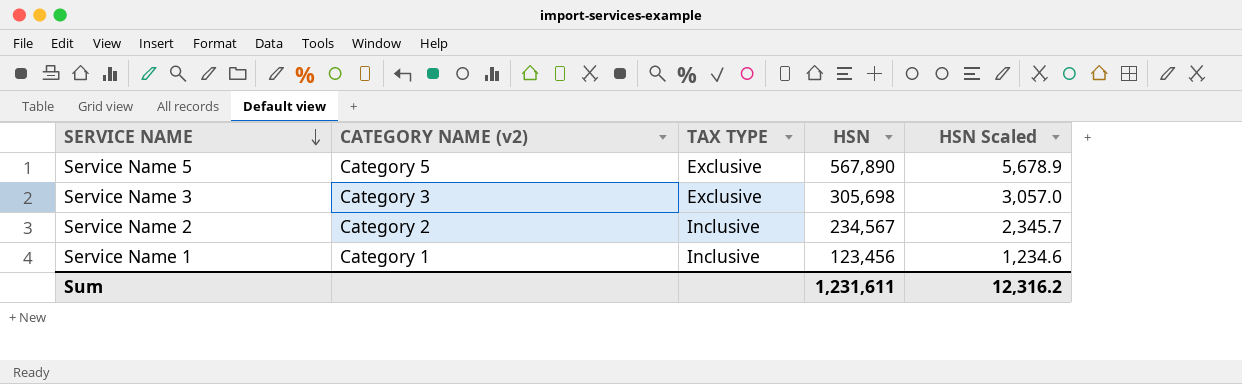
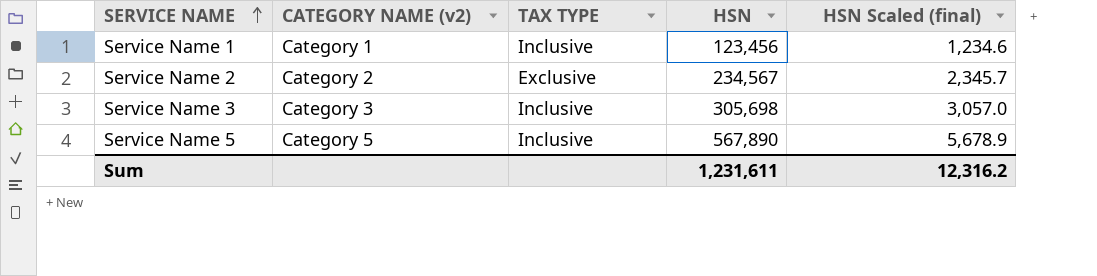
row order: SERVICE NAME descending -> SERVICE NAME ascending
column name: HSN Scaled -> HSN Scaled (final)
Service Name 2 | TAX TYPE: Inclusive -> Exclusive
Service Name 3 | TAX TYPE: Exclusive -> Inclusive
Service Name 5 | TAX TYPE: Exclusive -> Inclusive

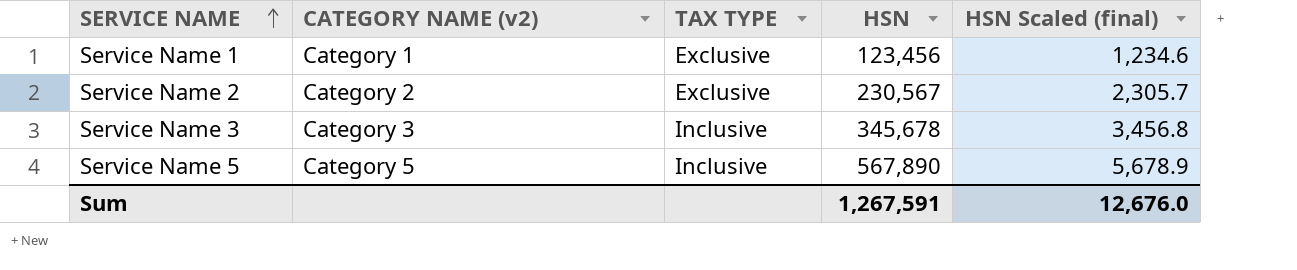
Service Name 1 | TAX TYPE: Inclusive -> Exclusive
Service Name 2 | HSN: 234,567 -> 230,567
Service Name 2 | HSN Scaled (final): 2,345.7 -> 2,305.7
Service Name 3 | HSN: 305,698 -> 345,678
Service Name 3 | HSN Scaled (final): 3,057.0 -> 3,456.8
Sum | HSN: 1,231,611 -> 1,267,591
Sum | HSN Scaled (final): 12,316.2 -> 12,676.0

